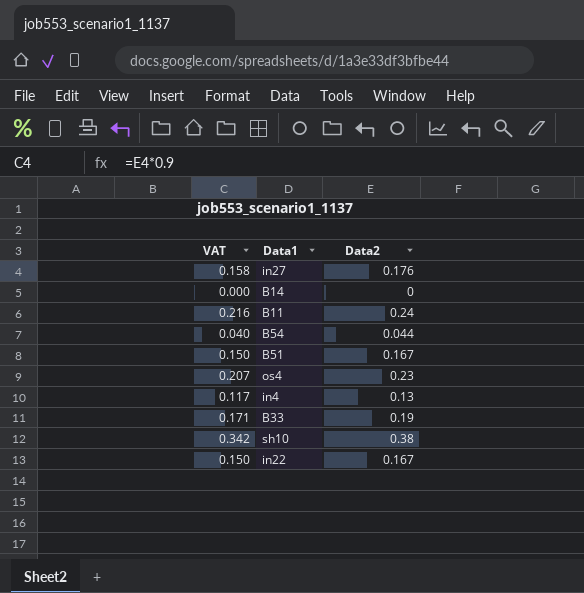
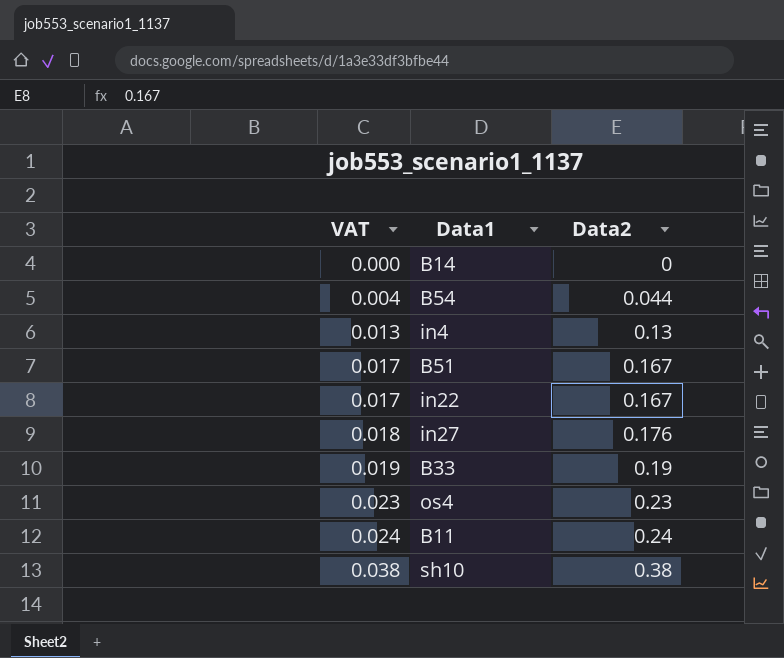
row order: none -> VAT ascending
column VAT | formula: [Data2] * 0.9 -> [Data2] * 0.1

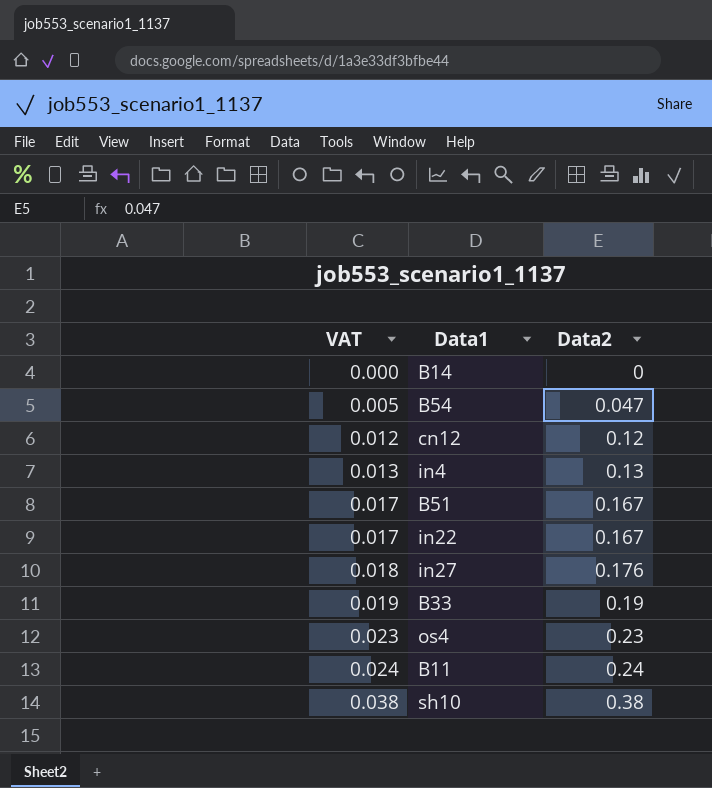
B54 | VAT: 0.004 -> 0.005
B54 | Data2: 0.044 -> 0.047
row cn12: none -> 0.012 | 0.12

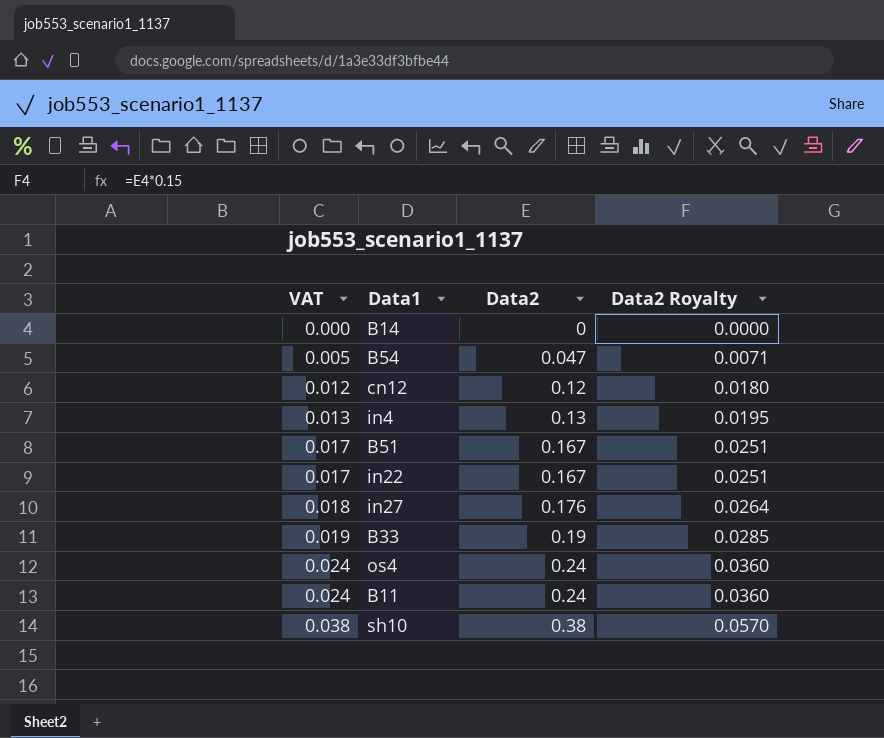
column Data2 Royalty | formula: none -> [Data2] * 0.15
os4 | VAT: 0.023 -> 0.024
os4 | Data2: 0.23 -> 0.24

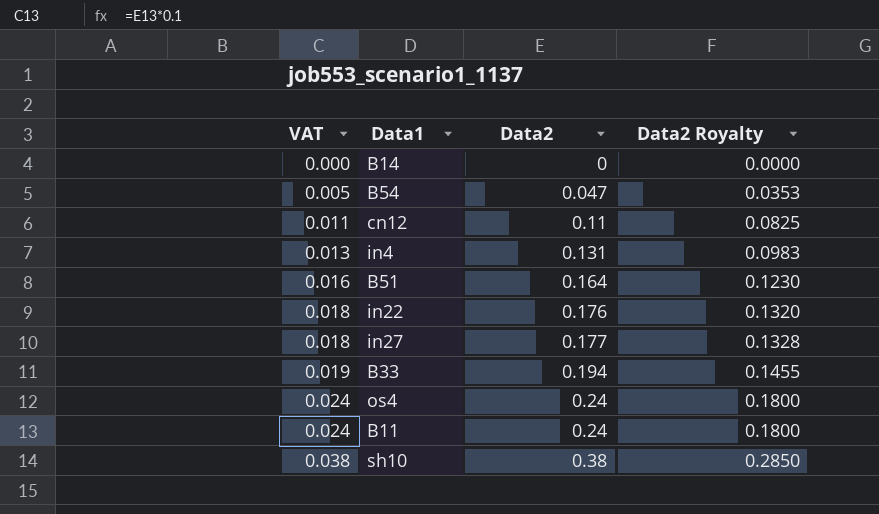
column Data2 Royalty | formula: [Data2] * 0.15 -> [Data2] * 0.75
cn12 | VAT: 0.012 -> 0.011
cn12 | Data2: 0.12 -> 0.11
in4 | Data2: 0.13 -> 0.131
B51 | VAT: 0.017 -> 0.016
B51 | Data2: 0.167 -> 0.164
in22 | VAT: 0.017 -> 0.018
in22 | Data2: 0.167 -> 0.176
in27 | Data2: 0.176 -> 0.177
B33 | Data2: 0.19 -> 0.194

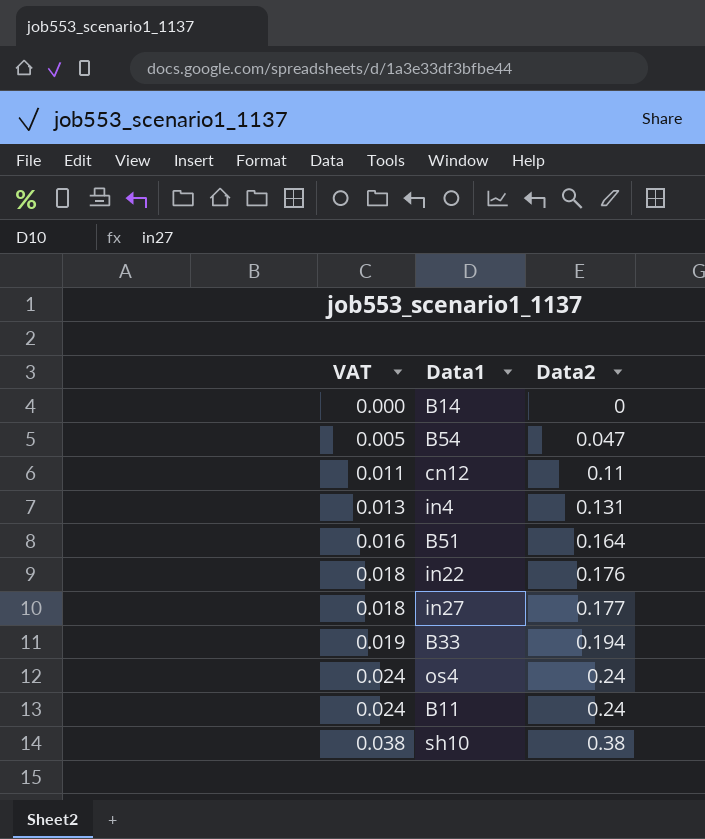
column Data2 Royalty | formula: [Data2] * 0.75 -> none

